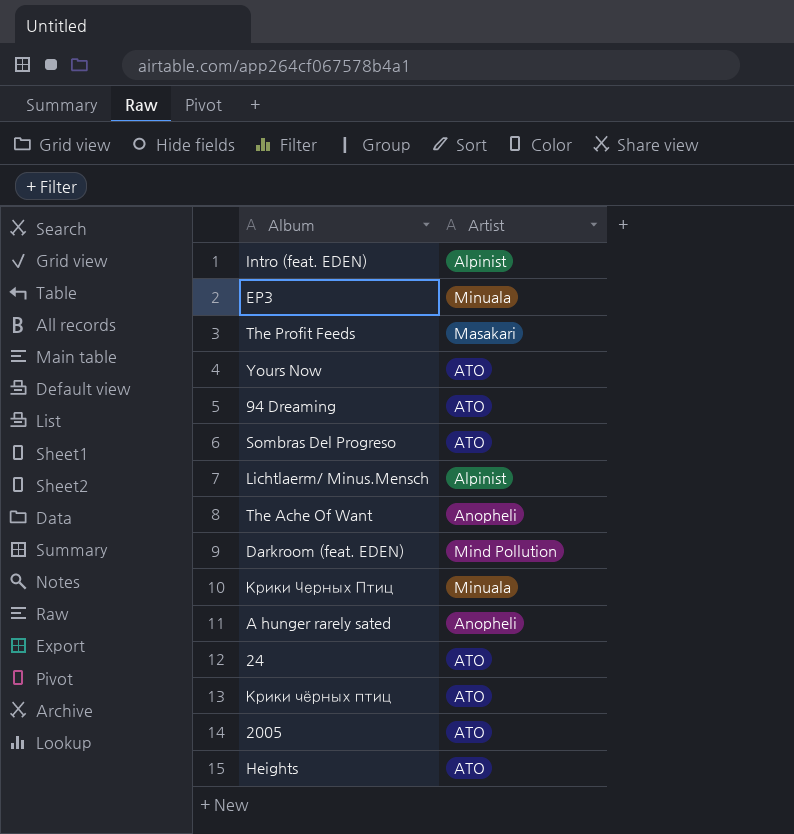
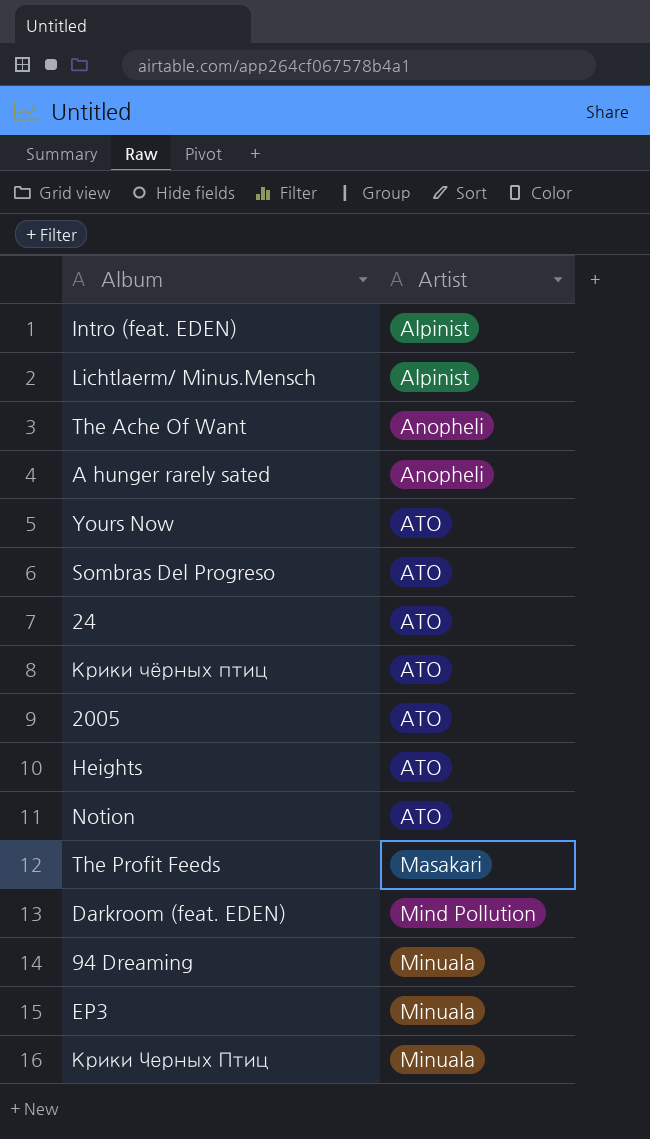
row order: none -> Artist ascending
row Notion: none -> ATO
94 Dreaming | Artist: ATO -> Minuala

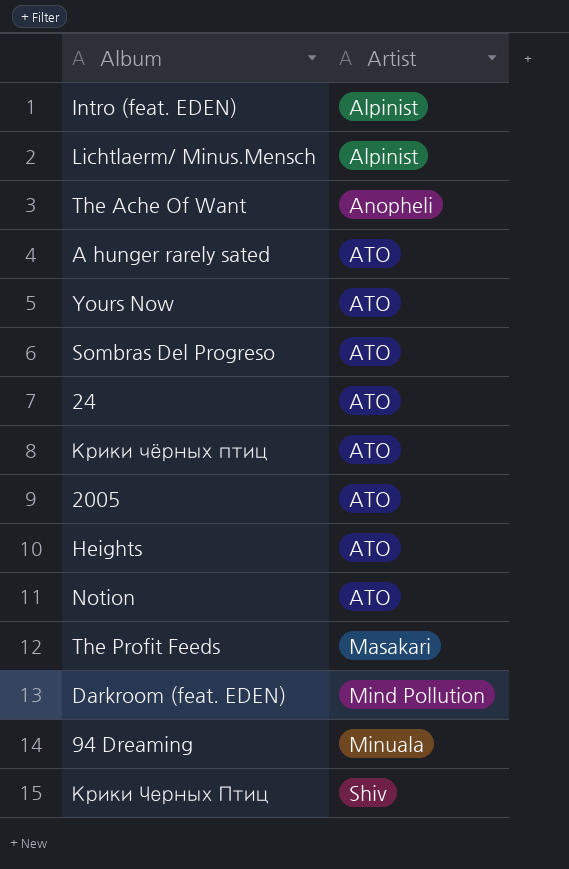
row EP3: Minuala -> none
A hunger rarely sated | Artist: Anopheli -> ATO
Крики Черных Птиц | Artist: Minuala -> Shiv

